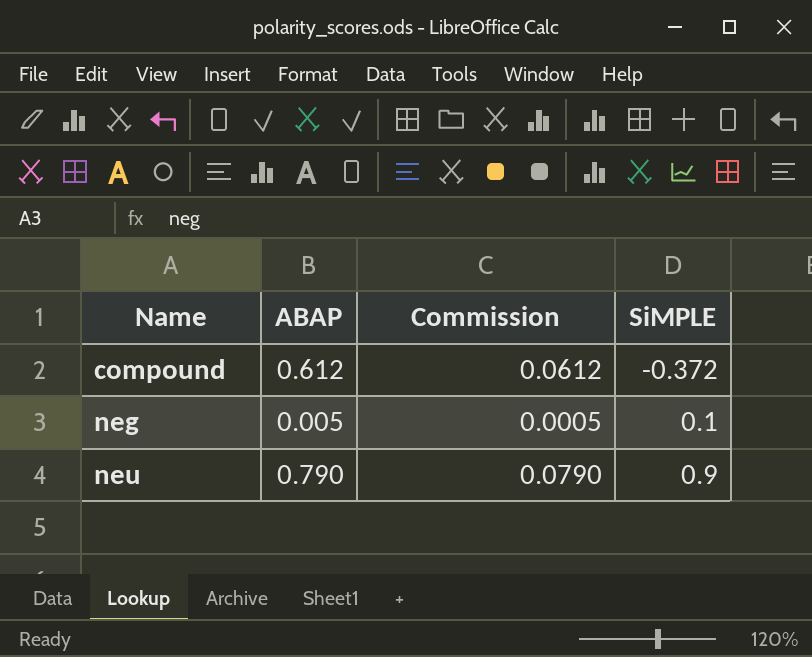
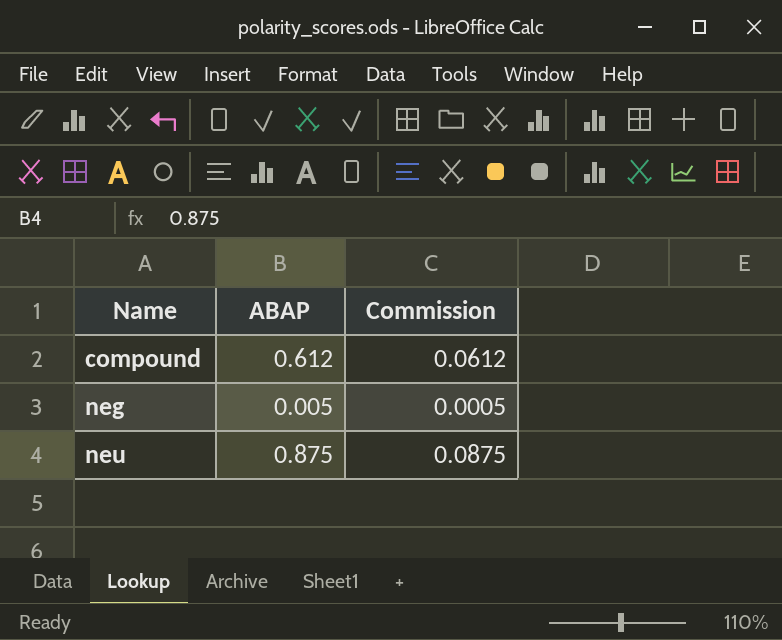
column SiMPLE | position: 4 -> none
neu | ABAP: 0.790 -> 0.875
neu | Commission: 0.0790 -> 0.0875

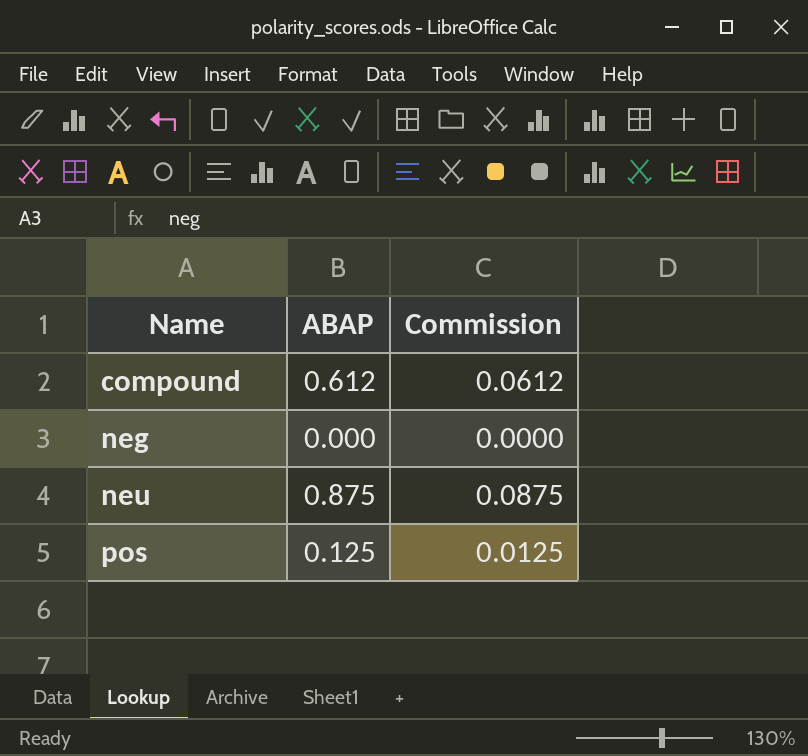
neg | ABAP: 0.005 -> 0.000
neg | Commission: 0.0005 -> 0.0000
row pos: none -> 0.125 | 0.0125

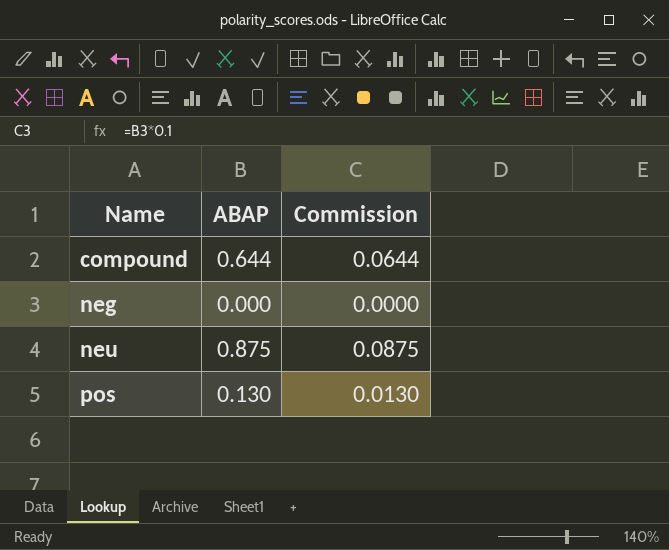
compound | ABAP: 0.612 -> 0.644
compound | Commission: 0.0612 -> 0.0644
pos | ABAP: 0.125 -> 0.130
pos | Commission: 0.0125 -> 0.0130

